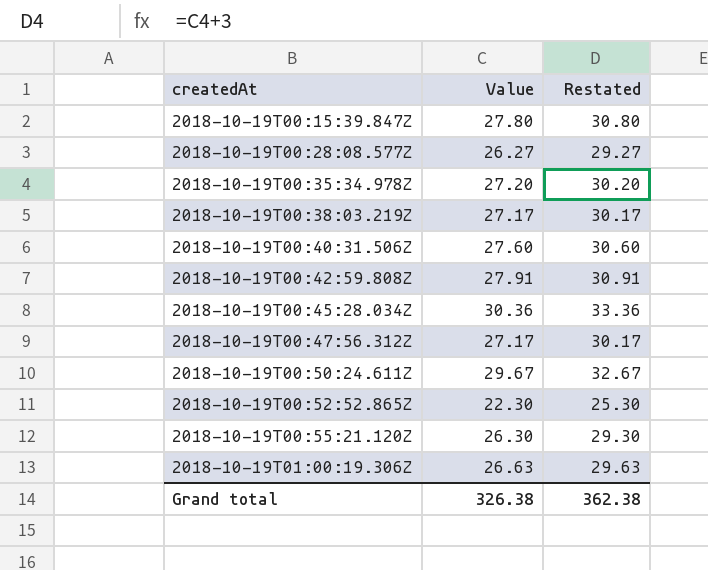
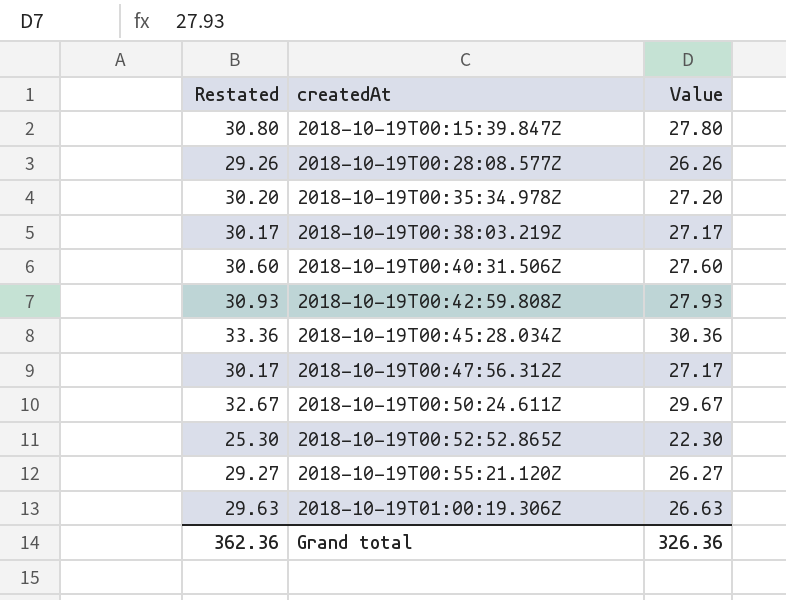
column Restated | position: 3 -> 1
2018-10-19T00:28:08.577Z | Restated: 29.27 -> 29.26
2018-10-19T00:28:08.577Z | Value: 26.27 -> 26.26
2018-10-19T00:42:59.808Z | Restated: 30.91 -> 30.93
2018-10-19T00:42:59.808Z | Value: 27.91 -> 27.93
2018-10-19T00:55:21.120Z | Restated: 29.30 -> 29.27
2018-10-19T00:55:21.120Z | Value: 26.30 -> 26.27
Grand total | Restated: 362.38 -> 362.36
Grand total | Value: 326.38 -> 326.36

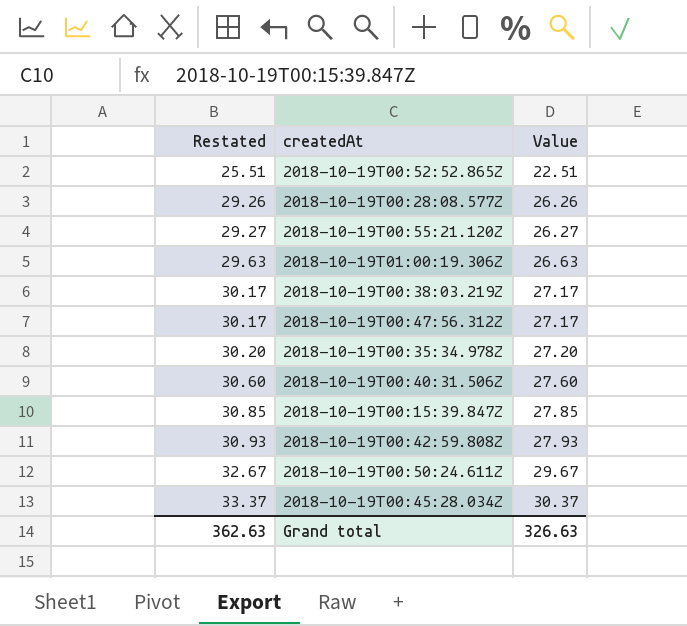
row order: createdAt ascending -> Restated ascending
2018-10-19T00:52:52.865Z | Restated: 25.30 -> 25.51
2018-10-19T00:52:52.865Z | Value: 22.30 -> 22.51
2018-10-19T00:15:39.847Z | Restated: 30.80 -> 30.85
2018-10-19T00:15:39.847Z | Value: 27.80 -> 27.85
2018-10-19T00:45:28.034Z | Restated: 33.36 -> 33.37
2018-10-19T00:45:28.034Z | Value: 30.36 -> 30.37
Grand total | Restated: 362.36 -> 362.63
Grand total | Value: 326.36 -> 326.63

